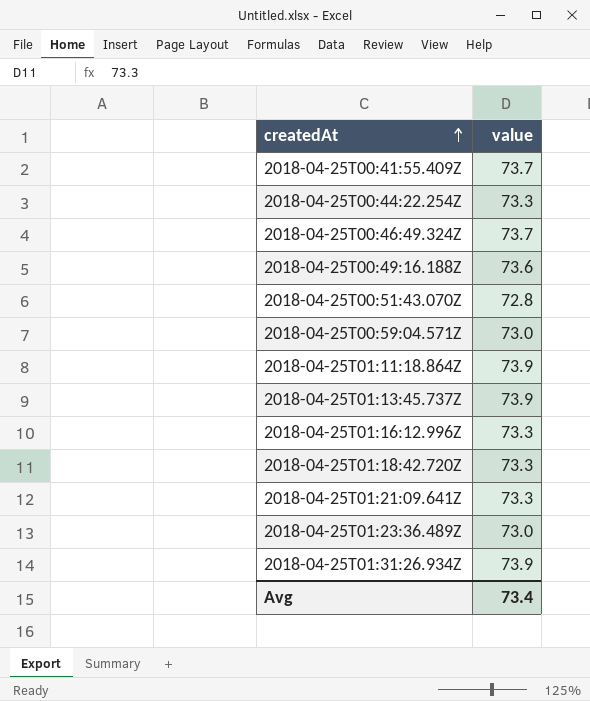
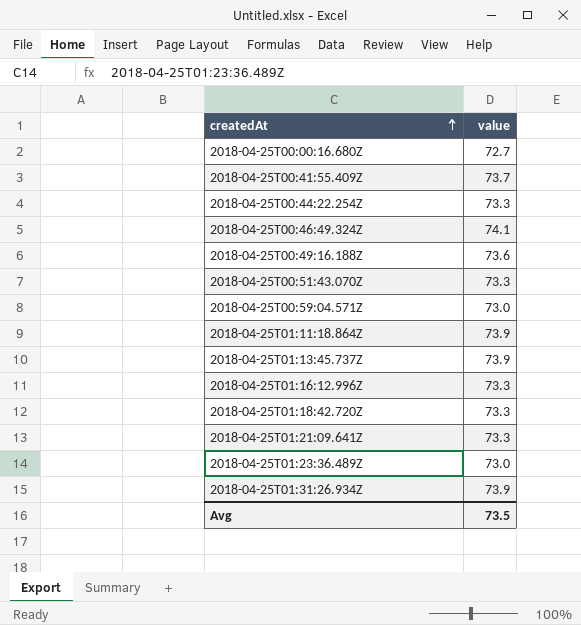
row 2018-04-25T00:00:16.680Z: none -> 72.7
2018-04-25T00:46:49.324Z | value: 73.7 -> 74.1
2018-04-25T00:51:43.070Z | value: 72.8 -> 73.3
Avg | value: 73.4 -> 73.5

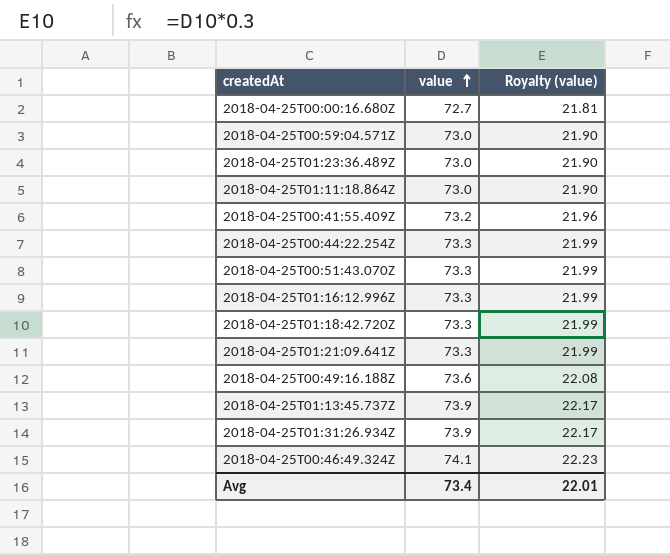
row order: createdAt ascending -> value ascending
column Royalty (value) | formula: none -> [value] * 0.3
2018-04-25T01:11:18.864Z | value: 73.9 -> 73.0
2018-04-25T00:41:55.409Z | value: 73.7 -> 73.2
Avg | value: 73.5 -> 73.4

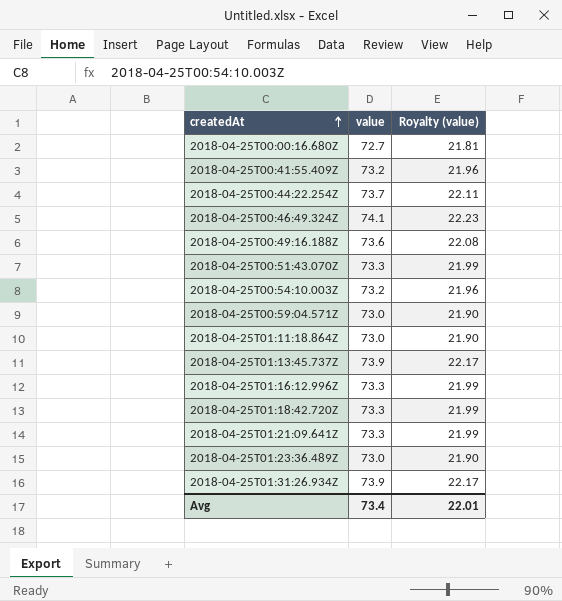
row order: value ascending -> createdAt ascending
2018-04-25T00:44:22.254Z | value: 73.3 -> 73.7
2018-04-25T00:44:22.254Z | Royalty (value): 21.99 -> 22.11
row 2018-04-25T00:54:10.003Z: none -> 73.2 | 21.96

